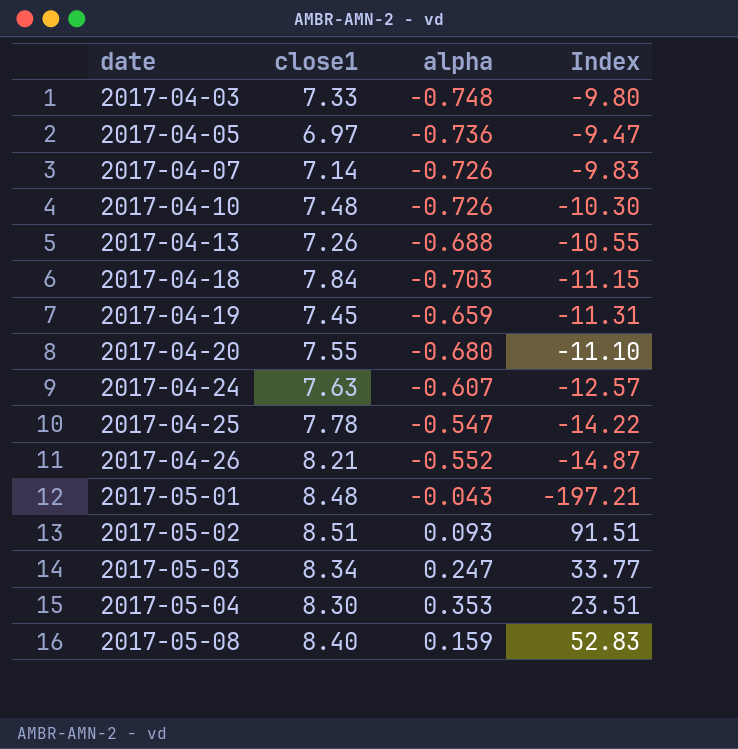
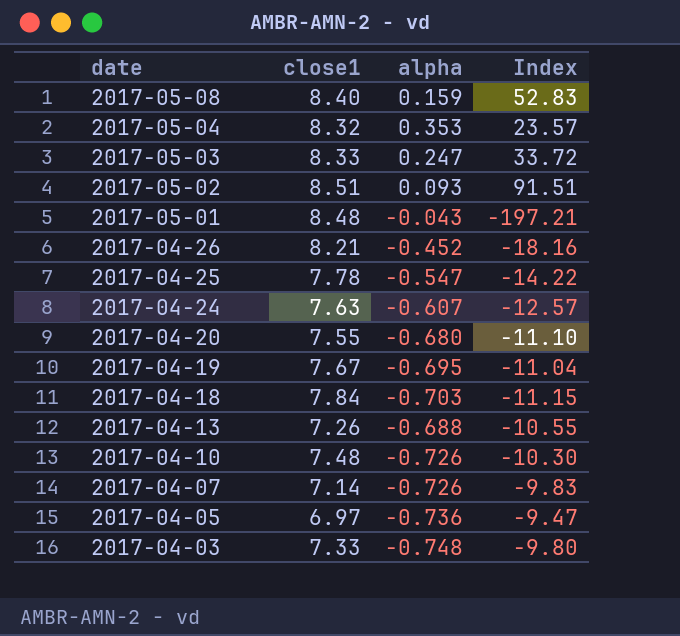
row order: date ascending -> date descending
2017-05-04 | close1: 8.30 -> 8.32
2017-05-04 | Index: 23.51 -> 23.57
2017-05-03 | close1: 8.34 -> 8.33
2017-05-03 | Index: 33.77 -> 33.72
2017-04-26 | alpha: -0.552 -> -0.452
2017-04-26 | Index: -14.87 -> -18.16
2017-04-19 | close1: 7.45 -> 7.67
2017-04-19 | alpha: -0.659 -> -0.695
2017-04-19 | Index: -11.31 -> -11.04

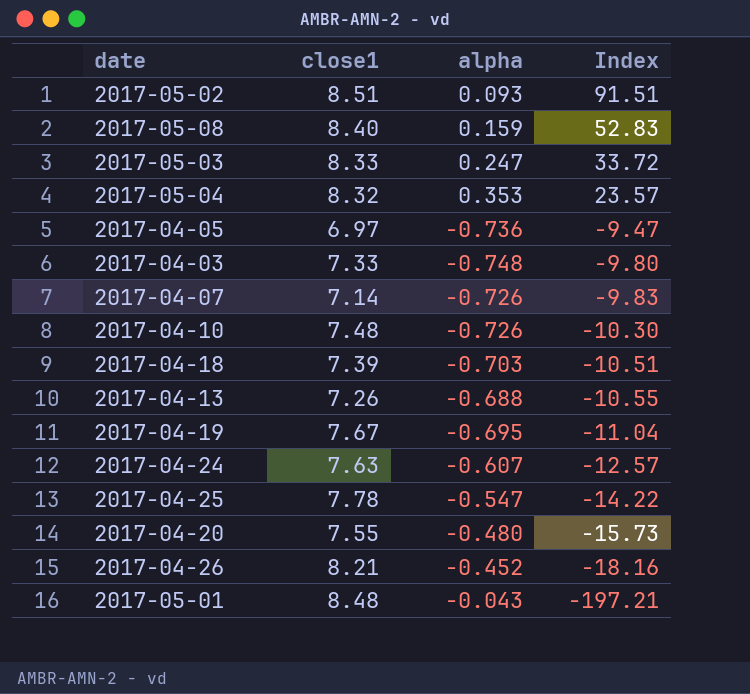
row order: date descending -> Index descending
2017-04-18 | close1: 7.84 -> 7.39
2017-04-18 | Index: -11.15 -> -10.51
2017-04-20 | alpha: -0.680 -> -0.480
2017-04-20 | Index: -11.10 -> -15.73

